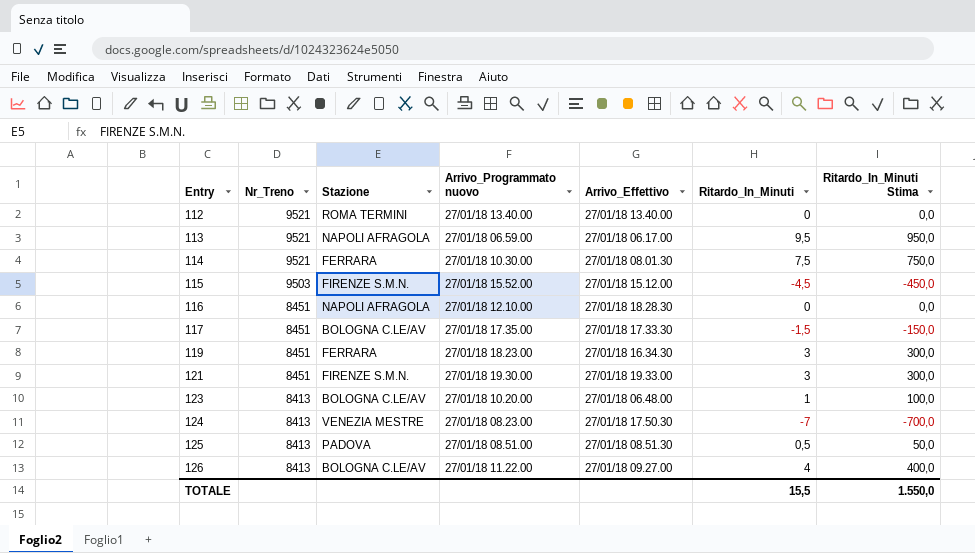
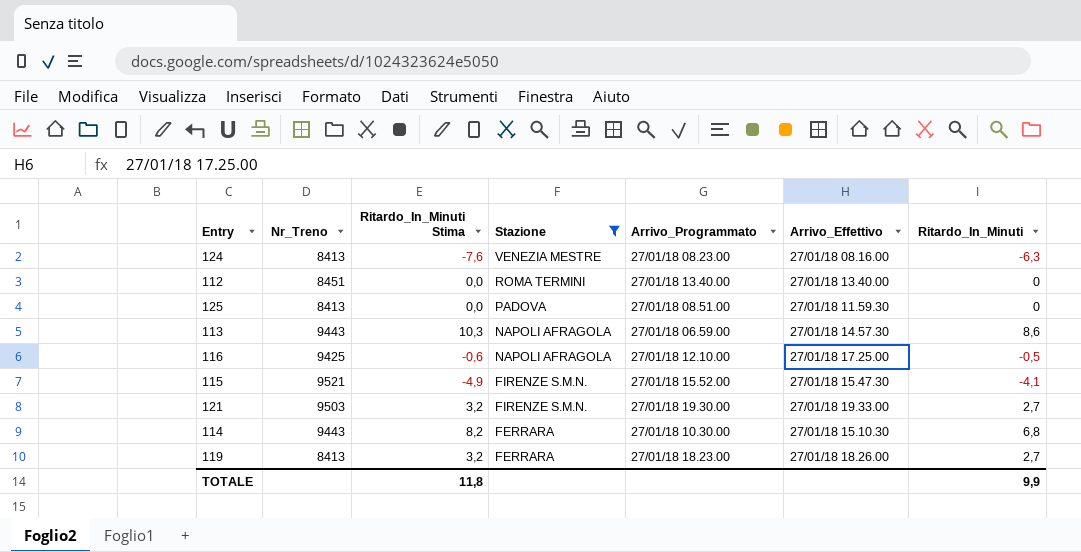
filter: none -> Stazione != BOLOGNA C.LE/AV
row order: Entry ascending -> Stazione descending
column Ritardo_In_Minuti Stima | formula: [Ritardo_In_Minuti] * 100 -> [Ritardo_In_Minuti] * 1,2
column Ritardo_In_Minuti Stima | position: 7 -> 3
column name: Arrivo_Programmato nuovo -> Arrivo_Programmato
124 | Arrivo_Effettivo: 27/01/18 17.50.30 -> 27/01/18 08.16.00
124 | Ritardo_In_Minuti: -7 -> -6,3
112 | Nr_Treno: 9521 -> 8451
125 | Arrivo_Effettivo: 27/01/18 08.51.30 -> 27/01/18 11.59.30
125 | Ritardo_In_Minuti: 0,5 -> 0
113 | Nr_Treno: 9521 -> 9443
113 | Arrivo_Effettivo: 27/01/18 06.17.00 -> 27/01/18 14.57.30
113 | Ritardo_In_Minuti: 9,5 -> 8,6
116 | Nr_Treno: 8451 -> 9425
116 | Arrivo_Effettivo: 27/01/18 18.28.30 -> 27/01/18 17.25.00
116 | Ritardo_In_Minuti: 0 -> -0,5
115 | Nr_Treno: 9503 -> 9521
115 | Arrivo_Effettivo: 27/01/18 15.12.00 -> 27/01/18 15.47.30
115 | Ritardo_In_Minuti: -4,5 -> -4,1
121 | Nr_Treno: 8451 -> 9503
121 | Ritardo_In_Minuti: 3 -> 2,7
114 | Nr_Treno: 9521 -> 9443
114 | Arrivo_Effettivo: 27/01/18 08.01.30 -> 27/01/18 15.10.30
114 | Ritardo_In_Minuti: 7,5 -> 6,8
119 | Nr_Treno: 8451 -> 8413
119 | Arrivo_Effettivo: 27/01/18 16.34.30 -> 27/01/18 18.26.00
119 | Ritardo_In_Minuti: 3 -> 2,7
TOTALE | Ritardo_In_Minuti Stima: 1.550,0 -> 11,8
TOTALE | Ritardo_In_Minuti: 15,5 -> 9,9

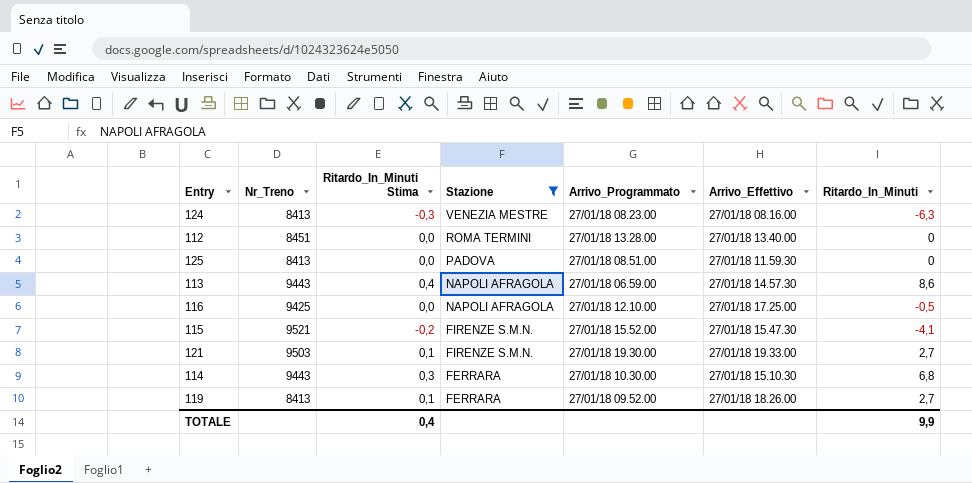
column Ritardo_In_Minuti Stima | formula: [Ritardo_In_Minuti] * 1,2 -> [Ritardo_In_Minuti] * 0,05
112 | Arrivo_Programmato: 27/01/18 13.40.00 -> 27/01/18 13.28.00
119 | Arrivo_Programmato: 27/01/18 18.23.00 -> 27/01/18 09.52.00
TOTALE | Ritardo_In_Minuti Stima: 11,8 -> 0,4

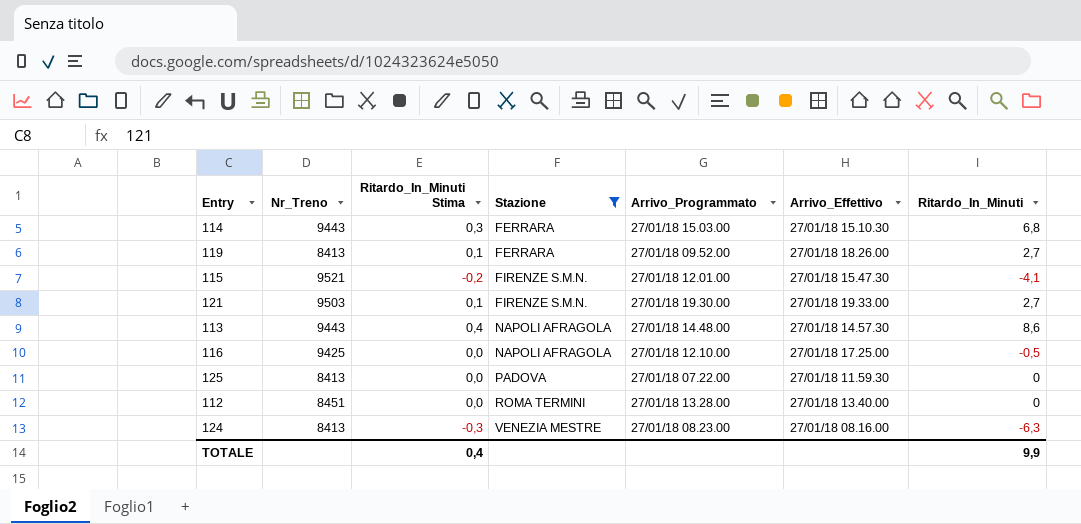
row order: Stazione descending -> Stazione ascending
114 | Arrivo_Programmato: 27/01/18 10.30.00 -> 27/01/18 15.03.00
115 | Arrivo_Programmato: 27/01/18 15.52.00 -> 27/01/18 12.01.00
113 | Arrivo_Programmato: 27/01/18 06.59.00 -> 27/01/18 14.48.00
125 | Arrivo_Programmato: 27/01/18 08.51.00 -> 27/01/18 07.22.00

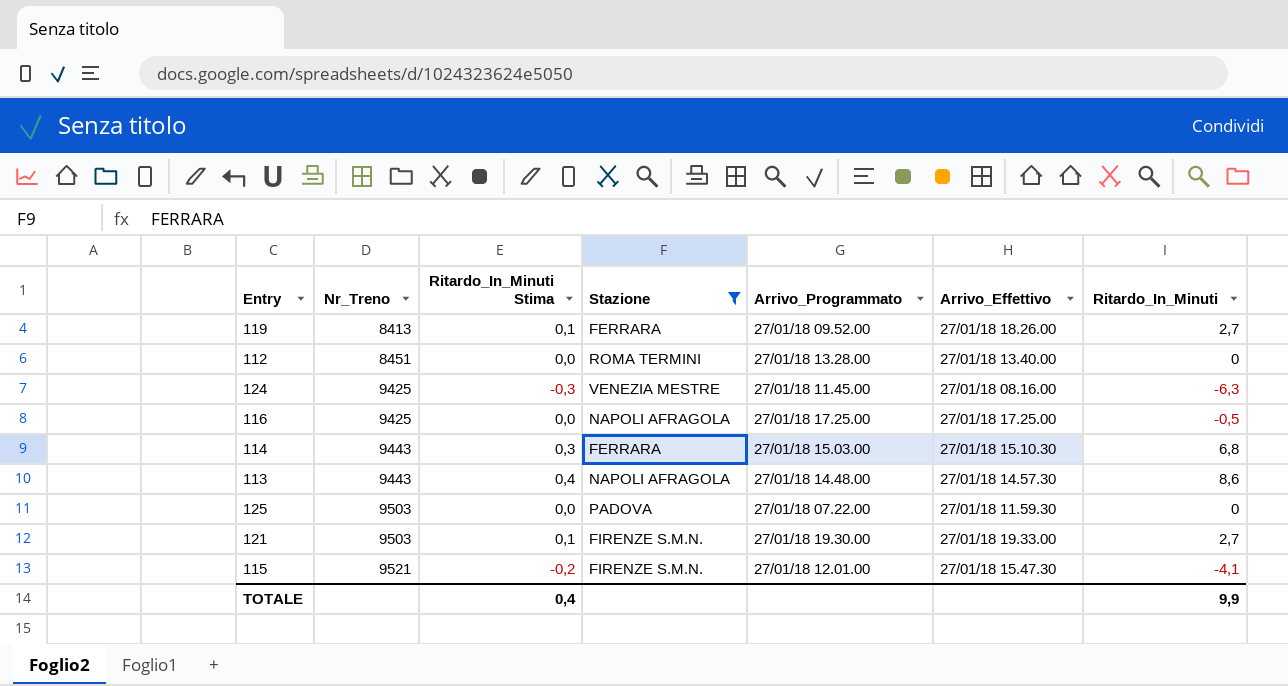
row order: Stazione ascending -> Nr_Treno ascending
124 | Nr_Treno: 8413 -> 9425
124 | Arrivo_Programmato: 27/01/18 08.23.00 -> 27/01/18 11.45.00
116 | Arrivo_Programmato: 27/01/18 12.10.00 -> 27/01/18 17.25.00
125 | Nr_Treno: 8413 -> 9503

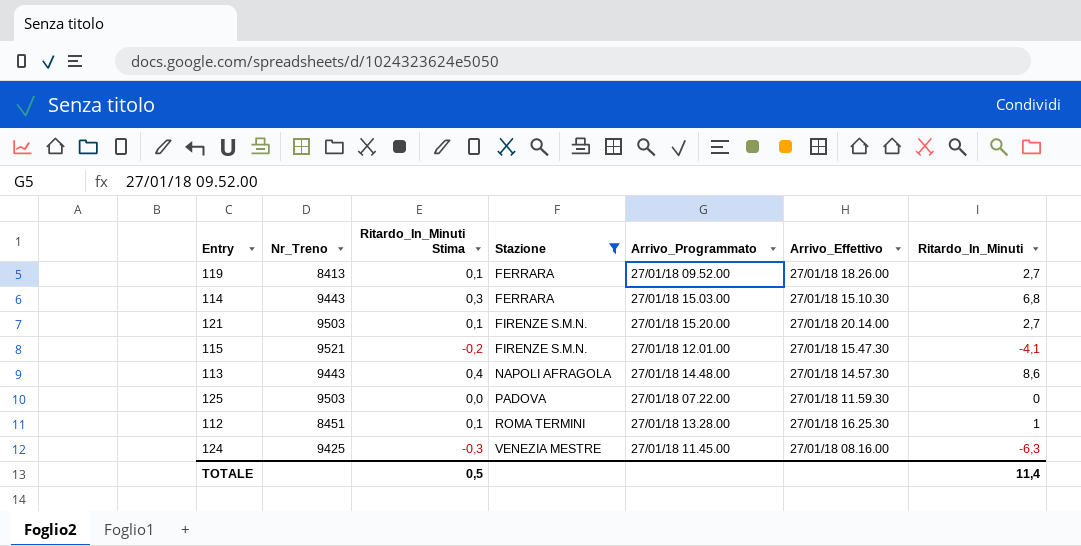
row order: Nr_Treno ascending -> Stazione ascending
row 116: 9425 | 0,0 | NAPOLI AFRAGOLA | 27/01/18 17.25.00 | 27/01/18 17.25.00 | -0,5 -> none
121 | Arrivo_Programmato: 27/01/18 19.30.00 -> 27/01/18 15.20.00
121 | Arrivo_Effettivo: 27/01/18 19.33.00 -> 27/01/18 20.14.00
112 | Ritardo_In_Minuti Stima: 0,0 -> 0,1
112 | Arrivo_Effettivo: 27/01/18 13.40.00 -> 27/01/18 16.25.30
112 | Ritardo_In_Minuti: 0 -> 1
TOTALE | Ritardo_In_Minuti Stima: 0,4 -> 0,5
TOTALE | Ritardo_In_Minuti: 9,9 -> 11,4

